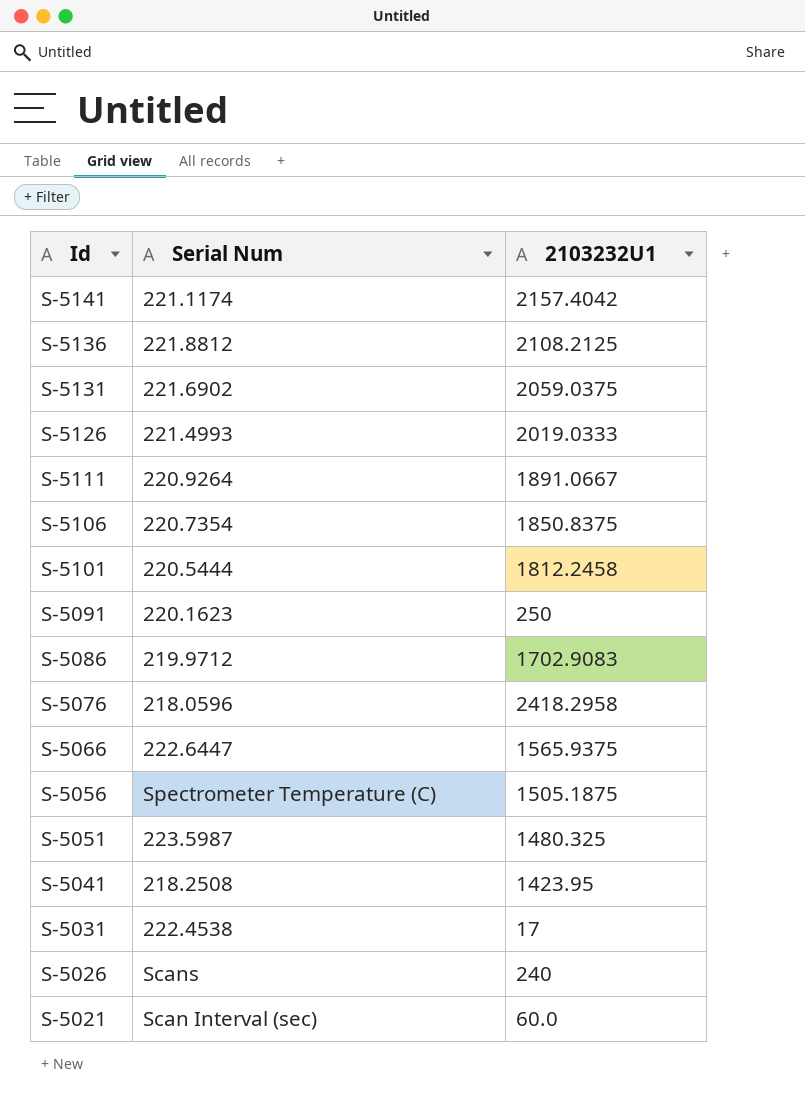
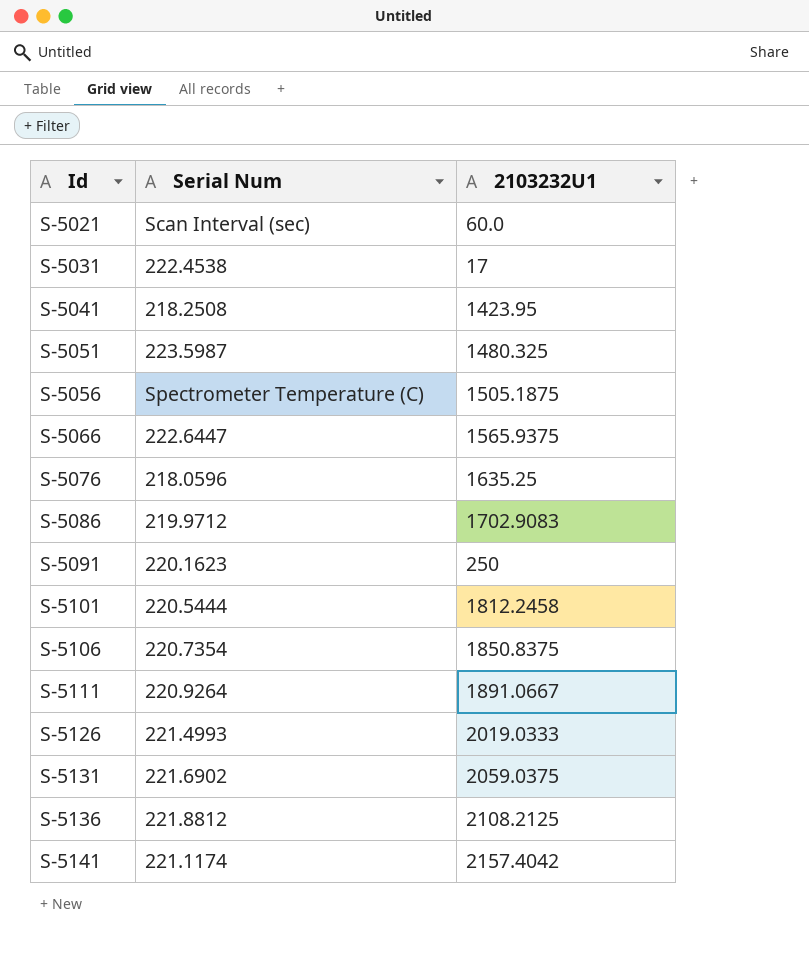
row order: Id descending -> Id ascending
row S-5026: Scans | 240 -> none
S-5076 | 2103232U1: 2418.2958 -> 1635.25

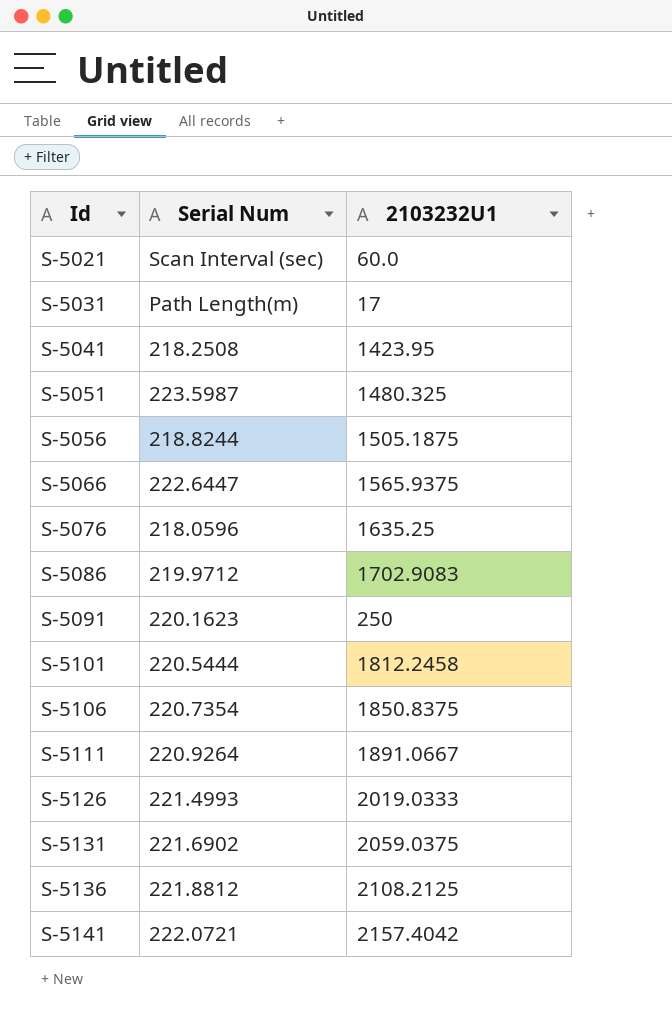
S-5031 | Serial Num: 222.4538 -> Path Length(m)
S-5056 | Serial Num: Spectrometer Temperature (C) -> 218.8244
S-5141 | Serial Num: 221.1174 -> 222.0721

